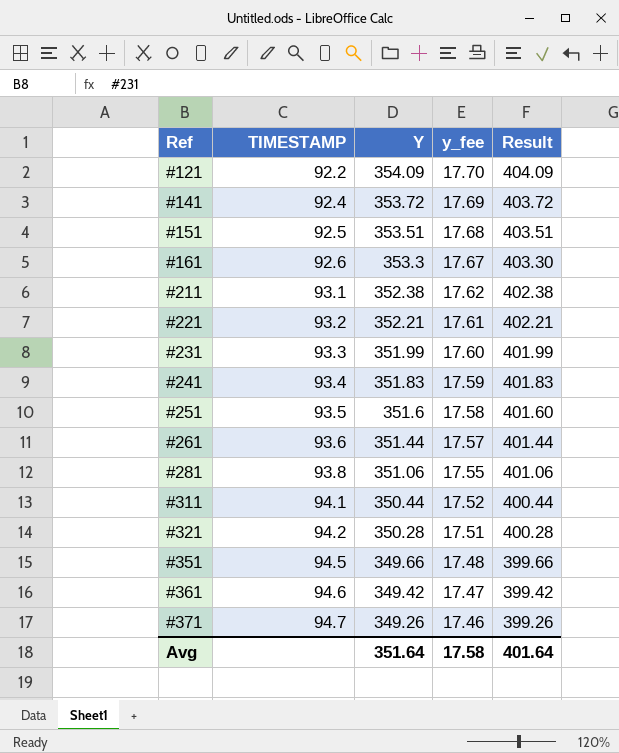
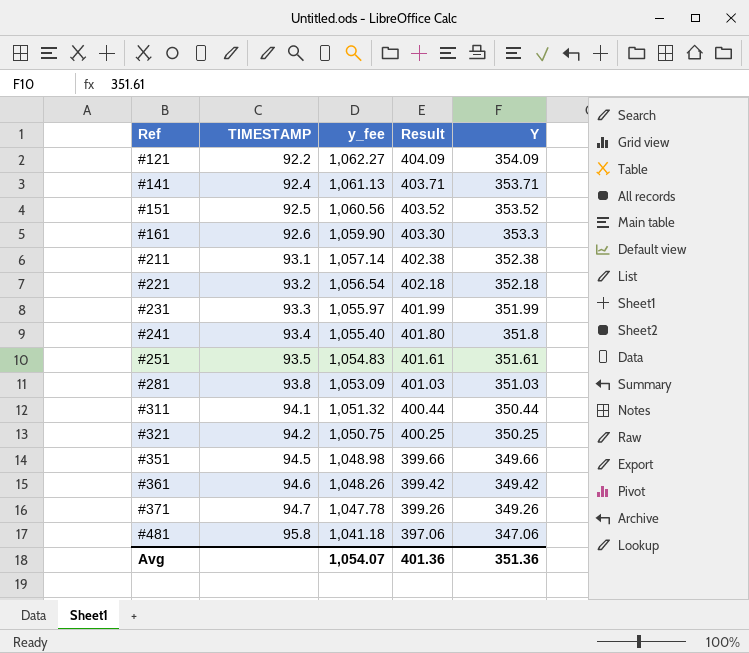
column y_fee | formula: [Y] * 0.05 -> [Y] * 3
column Y | position: 3 -> 5
row #261: 93.6 | 351.44 | 17.57 | 401.44 -> none
#141 | Result: 403.72 -> 403.71
#141 | Y: 353.72 -> 353.71
#151 | Result: 403.51 -> 403.52
#151 | Y: 353.51 -> 353.52
#221 | Result: 402.21 -> 402.18
#221 | Y: 352.21 -> 352.18
#241 | Result: 401.83 -> 401.80
#241 | Y: 351.83 -> 351.8
#251 | Result: 401.60 -> 401.61
#251 | Y: 351.6 -> 351.61
#281 | Result: 401.06 -> 401.03
#281 | Y: 351.06 -> 351.03
#321 | Result: 400.28 -> 400.25
#321 | Y: 350.28 -> 350.25
row #481: none -> 95.8 | 1,041.18 | 397.06 | 347.06
Avg | y_fee: 17.58 -> 1,054.07
Avg | Result: 401.64 -> 401.36
Avg | Y: 351.64 -> 351.36

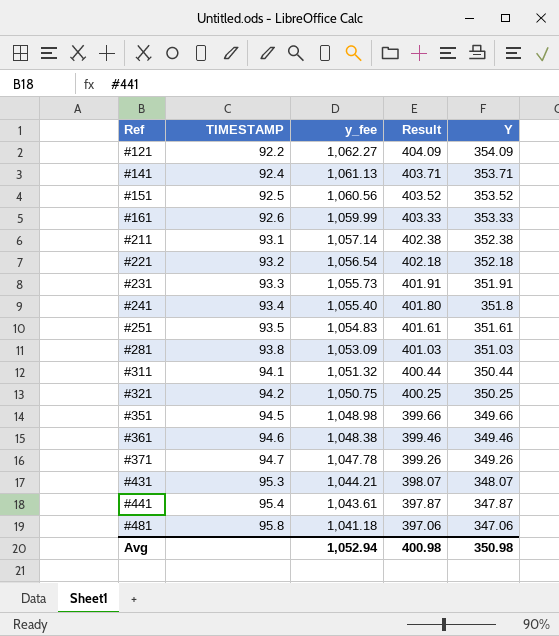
#161 | y_fee: 1,059.90 -> 1,059.99
#161 | Result: 403.30 -> 403.33
#161 | Y: 353.3 -> 353.33
#231 | y_fee: 1,055.97 -> 1,055.73
#231 | Result: 401.99 -> 401.91
#231 | Y: 351.99 -> 351.91
#361 | y_fee: 1,048.26 -> 1,048.38
#361 | Result: 399.42 -> 399.46
#361 | Y: 349.42 -> 349.46
row #431: none -> 95.3 | 1,044.21 | 398.07 | 348.07
row #441: none -> 95.4 | 1,043.61 | 397.87 | 347.87
Avg | y_fee: 1,054.07 -> 1,052.94
Avg | Result: 401.36 -> 400.98
Avg | Y: 351.36 -> 350.98

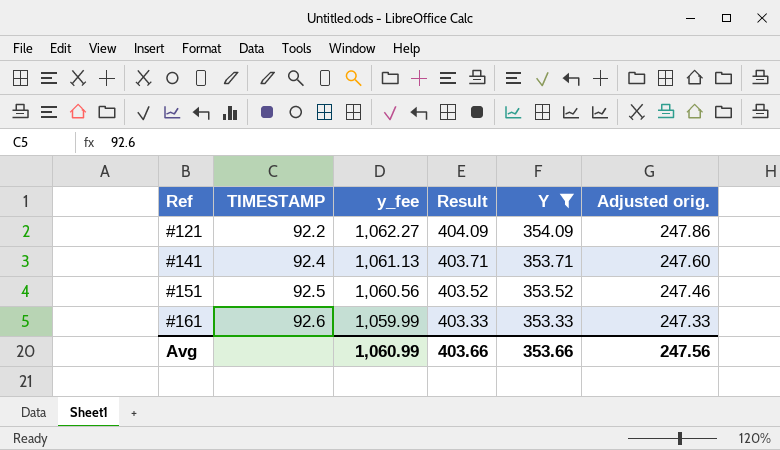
filter: none -> Y >= 353.33
column Adjusted orig. | formula: none -> [Y] * 0.7
Avg | y_fee: 1,052.94 -> 1,060.99
Avg | Result: 400.98 -> 403.66
Avg | Y: 350.98 -> 353.66

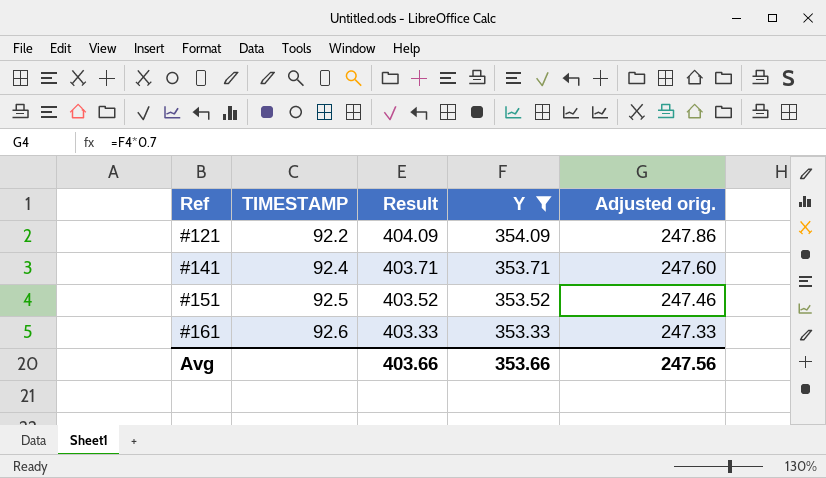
column y_fee | formula: [Y] * 3 -> none

